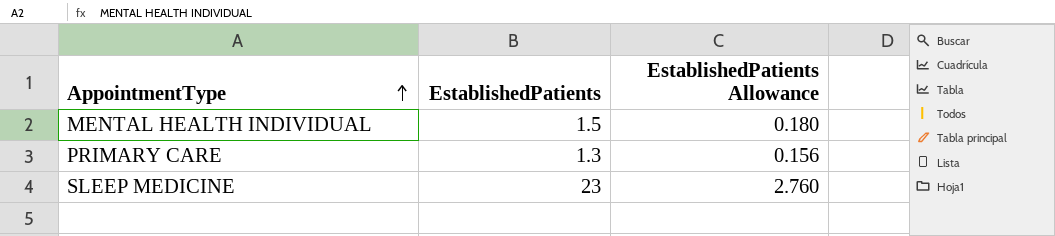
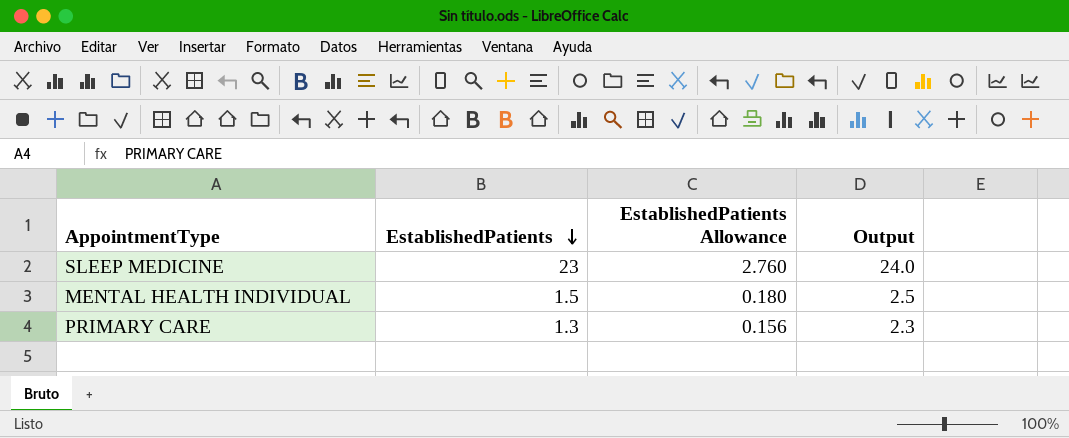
row order: AppointmentType ascending -> EstablishedPatients descending
column Output | formula: none -> [EstablishedPatients] + 1

